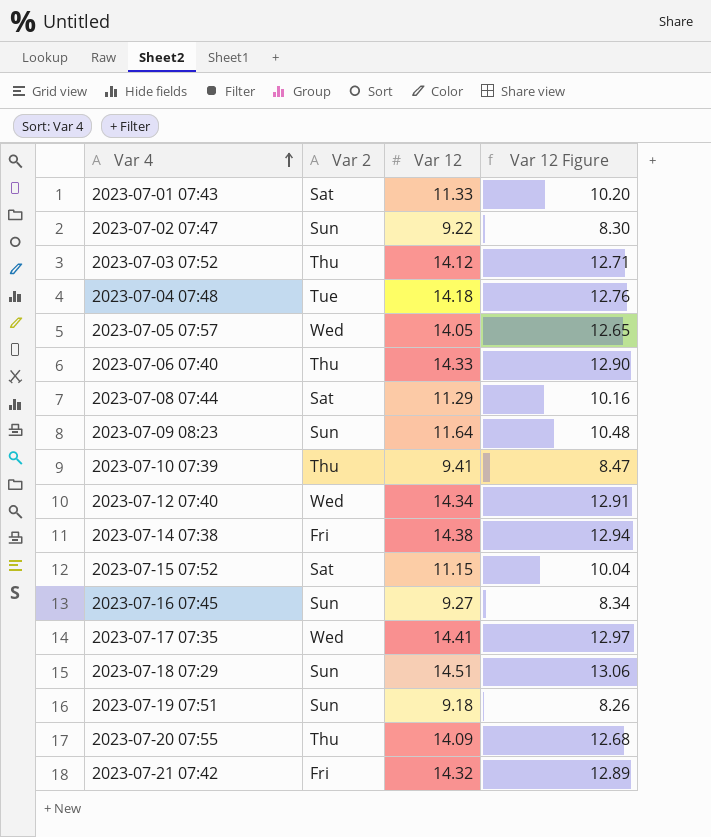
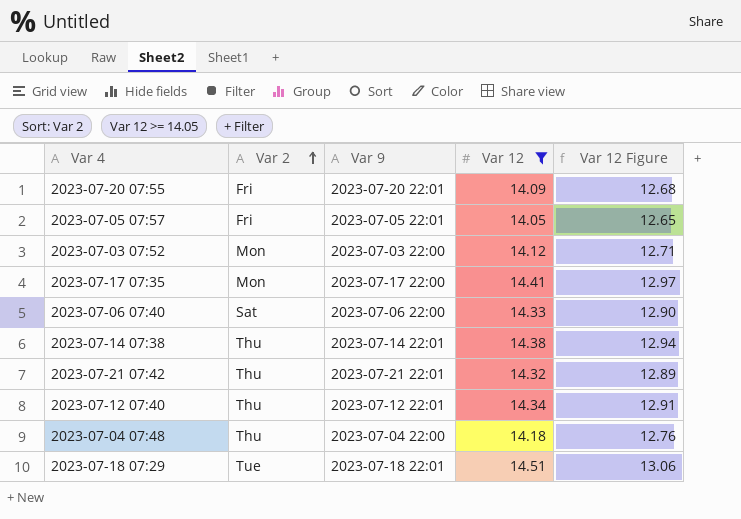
filter: none -> Var 12 >= 14.05
row order: Var 4 ascending -> Var 2 ascending
column Var 9 | position: none -> 3
2023-07-20 07:55 | Var 2: Thu -> Fri
2023-07-05 07:57 | Var 2: Wed -> Fri
2023-07-03 07:52 | Var 2: Thu -> Mon
2023-07-17 07:35 | Var 2: Wed -> Mon
2023-07-06 07:40 | Var 2: Thu -> Sat
2023-07-14 07:38 | Var 2: Fri -> Thu
2023-07-21 07:42 | Var 2: Fri -> Thu
2023-07-12 07:40 | Var 2: Wed -> Thu
2023-07-04 07:48 | Var 2: Tue -> Thu
2023-07-18 07:29 | Var 2: Sun -> Tue

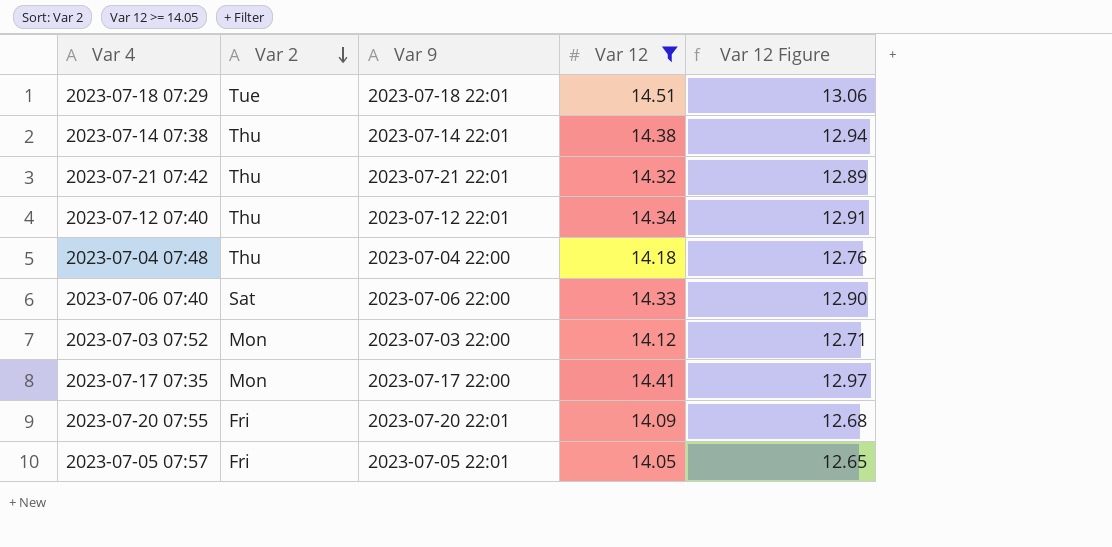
row order: Var 2 ascending -> Var 2 descending

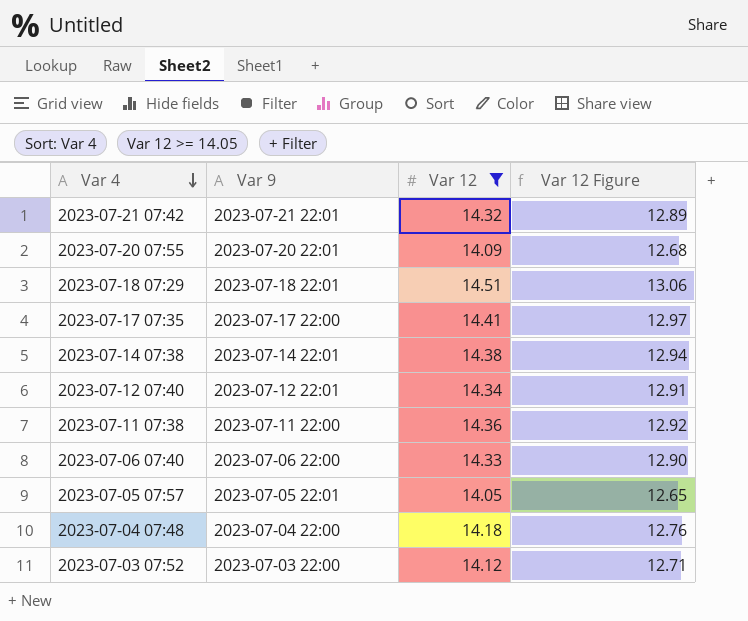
row order: Var 2 descending -> Var 4 descending
column Var 2 | position: 2 -> none
row 2023-07-11 07:38: none -> 2023-07-11 22:00 | 14.36 | 12.92

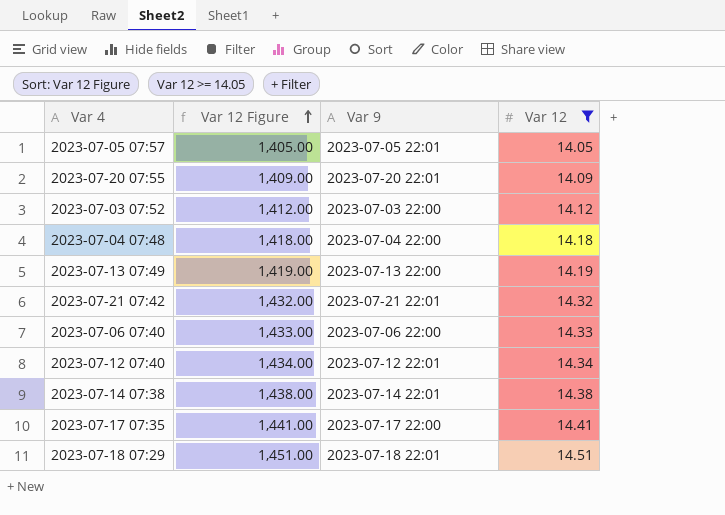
row order: Var 4 descending -> Var 12 Figure ascending
column Var 12 Figure | formula: [Var 12] * 0.9 -> [Var 12] * 100
column Var 12 Figure | position: 4 -> 2
row 2023-07-11 07:38: 2023-07-11 22:00 | 14.36 | 12.92 -> none
row 2023-07-13 07:49: none -> 1,419.00 | 2023-07-13 22:00 | 14.19

